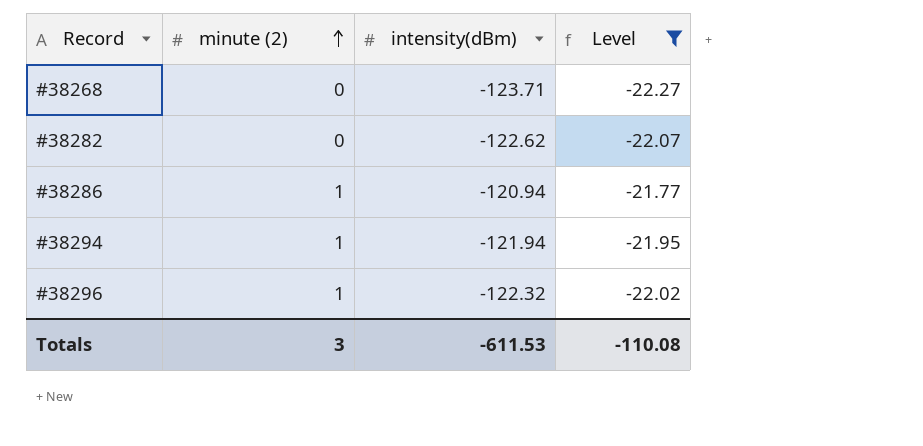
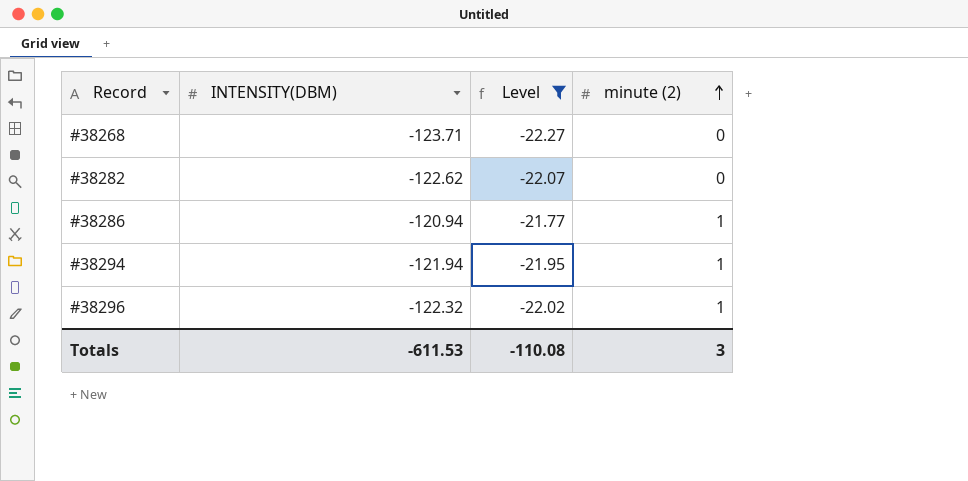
column name: intensity(dBm) -> INTENSITY(DBM)
column minute (2) | position: 2 -> 4

